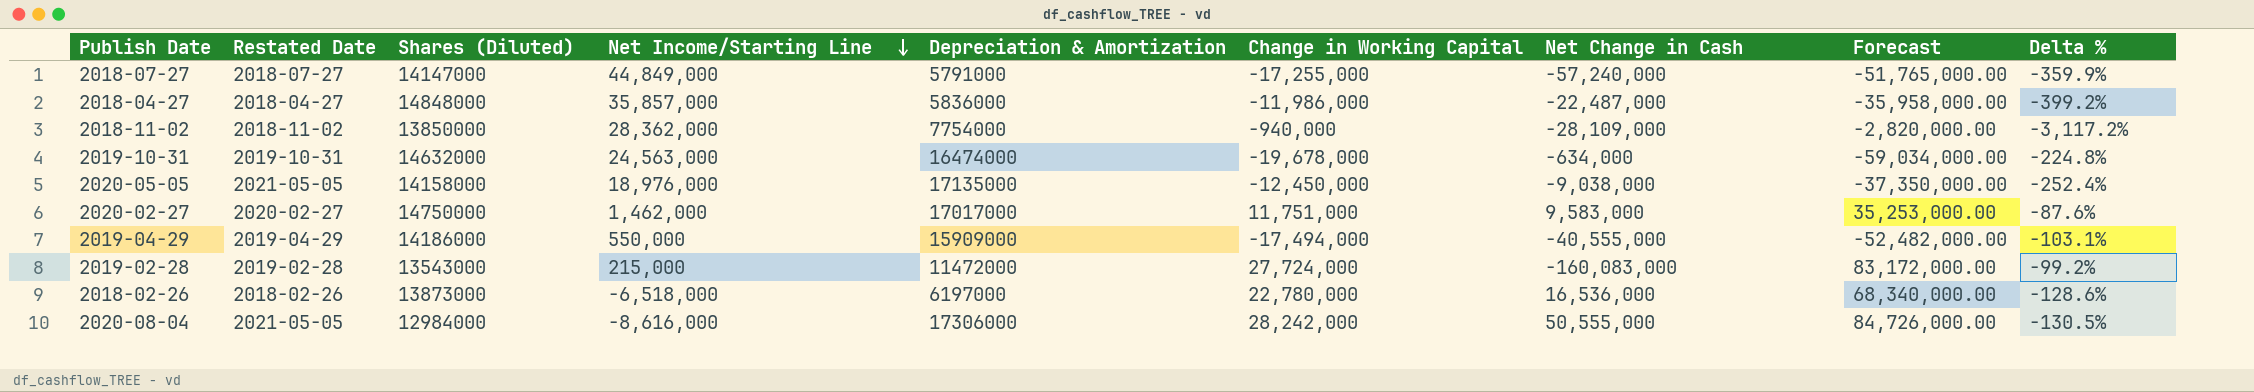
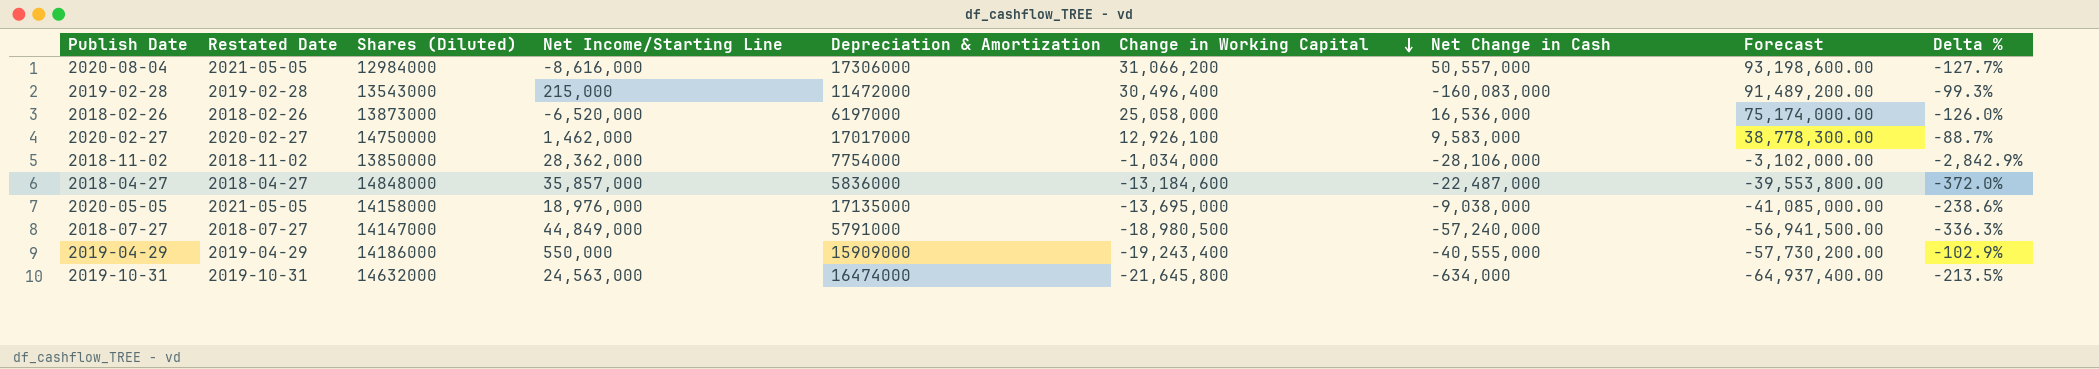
row order: Net Income/Starting Line descending -> Change in Working Capital descending
2020-08-04 | Change in Working Capital: 28,242,000 -> 31,066,200
2020-08-04 | Net Change in Cash: 50,555,000 -> 50,557,000
2020-08-04 | Forecast: 84,726,000.00 -> 93,198,600.00
2020-08-04 | Delta %: -130.5% -> -127.7%
2019-02-28 | Change in Working Capital: 27,724,000 -> 30,496,400
2019-02-28 | Forecast: 83,172,000.00 -> 91,489,200.00
2019-02-28 | Delta %: -99.2% -> -99.3%
2018-02-26 | Net Income/Starting Line: -6,518,000 -> -6,520,000
2018-02-26 | Change in Working Capital: 22,780,000 -> 25,058,000
2018-02-26 | Forecast: 68,340,000.00 -> 75,174,000.00
2018-02-26 | Delta %: -128.6% -> -126.0%
2020-02-27 | Change in Working Capital: 11,751,000 -> 12,926,100
2020-02-27 | Forecast: 35,253,000.00 -> 38,778,300.00
2020-02-27 | Delta %: -87.6% -> -88.7%
2018-11-02 | Change in Working Capital: -940,000 -> -1,034,000
2018-11-02 | Net Change in Cash: -28,109,000 -> -28,106,000
2018-11-02 | Forecast: -2,820,000.00 -> -3,102,000.00
2018-11-02 | Delta %: -3,117.2% -> -2,842.9%
2018-04-27 | Change in Working Capital: -11,986,000 -> -13,184,600
2018-04-27 | Forecast: -35,958,000.00 -> -39,553,800.00
2018-04-27 | Delta %: -399.2% -> -372.0%
2020-05-05 | Change in Working Capital: -12,450,000 -> -13,695,000
2020-05-05 | Forecast: -37,350,000.00 -> -41,085,000.00
2020-05-05 | Delta %: -252.4% -> -238.6%
2018-07-27 | Change in Working Capital: -17,255,000 -> -18,980,500
2018-07-27 | Forecast: -51,765,000.00 -> -56,941,500.00
2018-07-27 | Delta %: -359.9% -> -336.3%
2019-04-29 | Change in Working Capital: -17,494,000 -> -19,243,400
2019-04-29 | Forecast: -52,482,000.00 -> -57,730,200.00
2019-04-29 | Delta %: -103.1% -> -102.9%
2019-10-31 | Change in Working Capital: -19,678,000 -> -21,645,800
2019-10-31 | Forecast: -59,034,000.00 -> -64,937,400.00
2019-10-31 | Delta %: -224.8% -> -213.5%

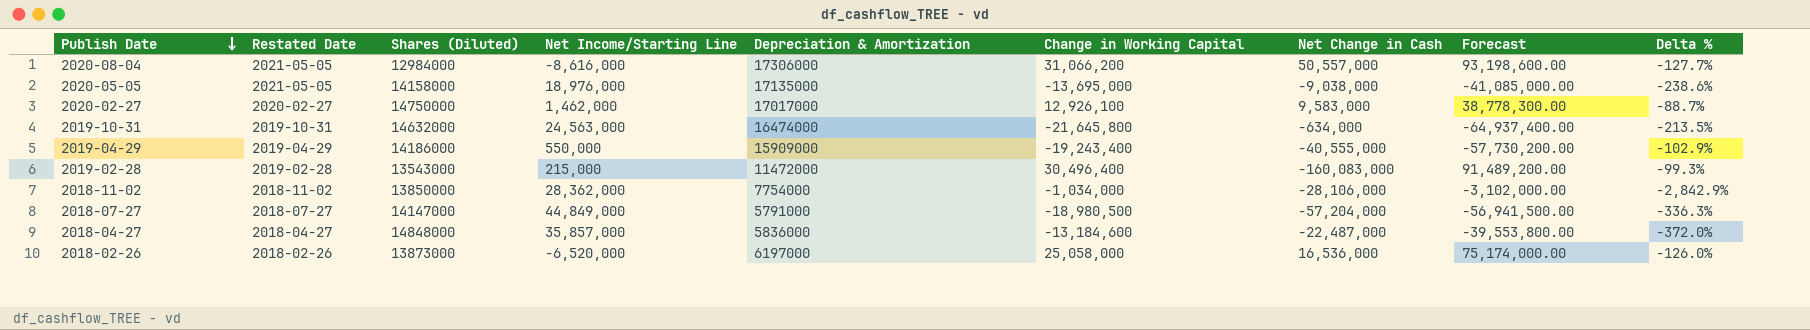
row order: Change in Working Capital descending -> Publish Date descending
2018-07-27 | Net Change in Cash: -57,240,000 -> -57,204,000

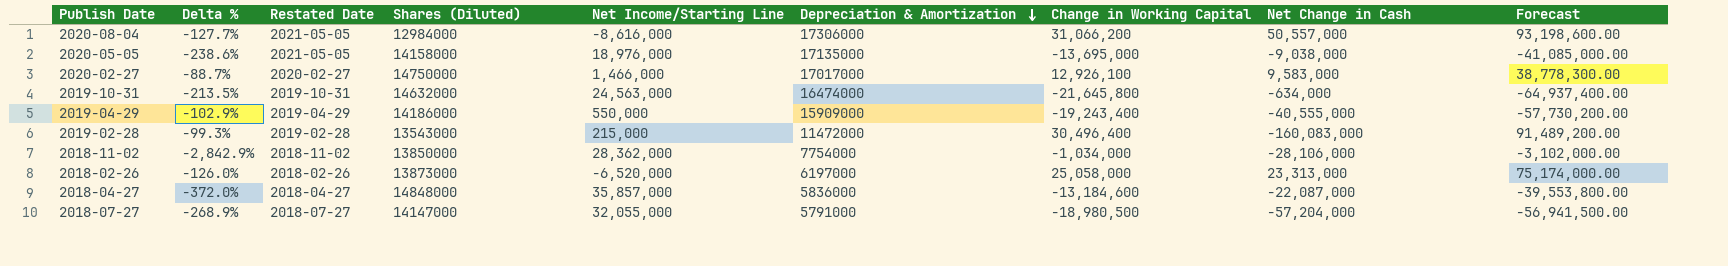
row order: Publish Date descending -> Depreciation & Amortization descending
column Delta % | position: 9 -> 2
2020-02-27 | Net Income/Starting Line: 1,462,000 -> 1,466,000
2018-02-26 | Net Change in Cash: 16,536,000 -> 23,313,000
2018-04-27 | Net Change in Cash: -22,487,000 -> -22,087,000
2018-07-27 | Delta %: -336.3% -> -268.9%
2018-07-27 | Net Income/Starting Line: 44,849,000 -> 32,055,000

